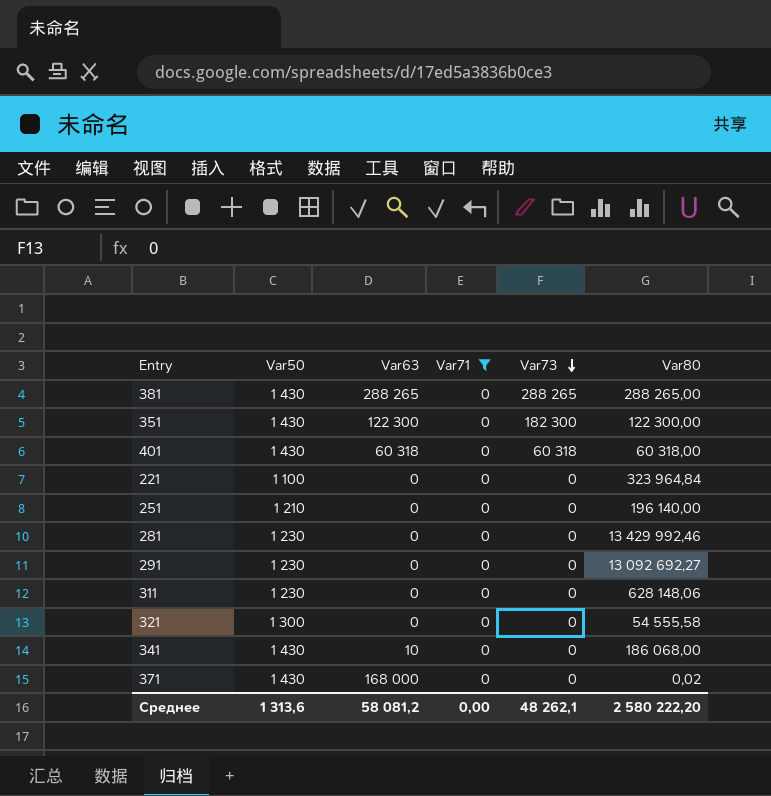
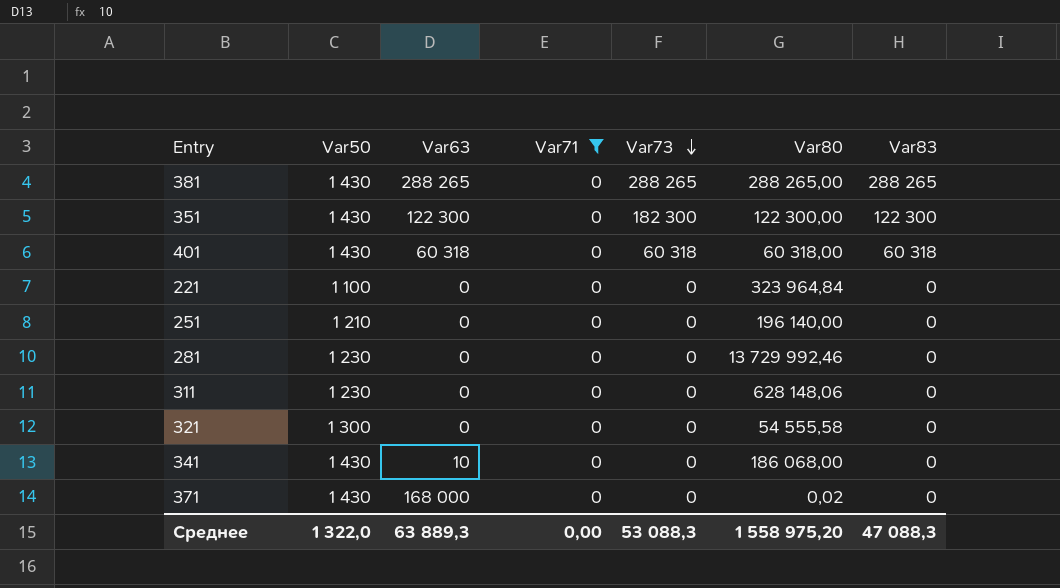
column Var83 | position: none -> 7
row 291: 1 230 | 0 | 0 | 0 | 13 092 692,27 -> none
281 | Var80: 13 429 992,46 -> 13 729 992,46
Среднее | Var50: 1 313,6 -> 1 322,0
Среднее | Var63: 58 081,2 -> 63 889,3
Среднее | Var73: 48 262,1 -> 53 088,3
Среднее | Var80: 2 580 222,20 -> 1 558 975,20

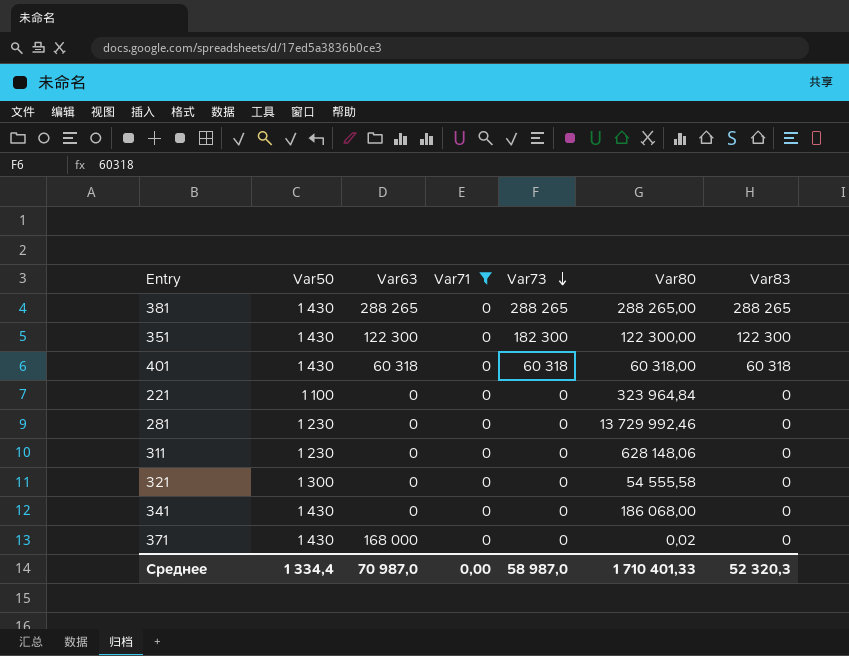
row 251: 1 210 | 0 | 0 | 0 | 196 140,00 | 0 -> none
341 | Var63: 10 -> 0
Среднее | Var50: 1 322,0 -> 1 334,4
Среднее | Var63: 63 889,3 -> 70 987,0
Среднее | Var73: 53 088,3 -> 58 987,0
Среднее | Var80: 1 558 975,20 -> 1 710 401,33
Среднее | Var83: 47 088,3 -> 52 320,3

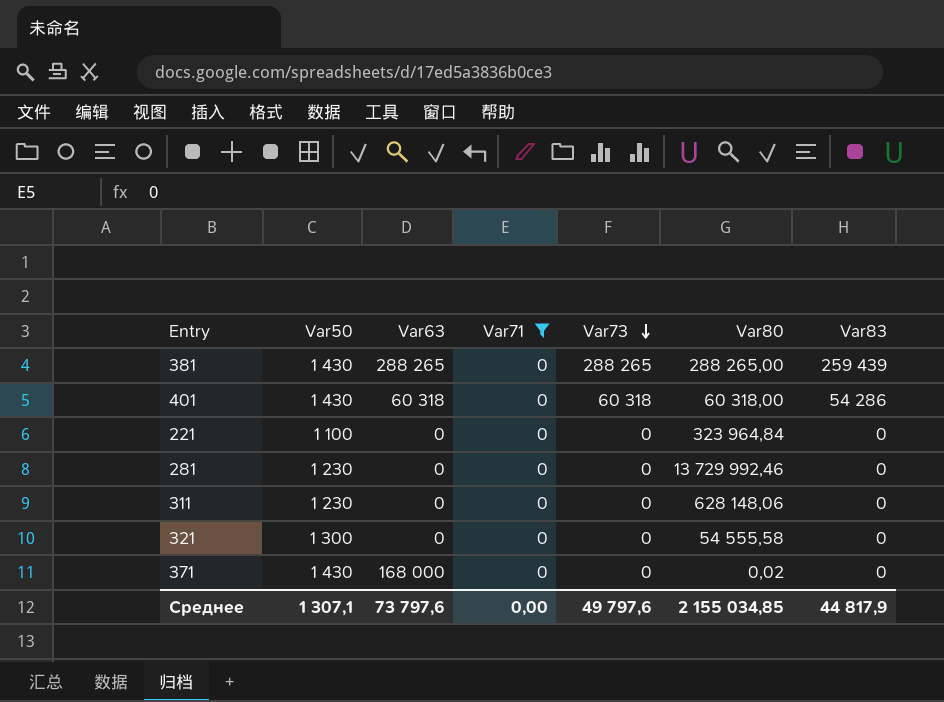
row 351: 1 430 | 122 300 | 0 | 182 300 | 122 300,00 | 122 300 -> none
row 341: 1 430 | 0 | 0 | 0 | 186 068,00 | 0 -> none
381 | Var83: 288 265 -> 259 439
401 | Var83: 60 318 -> 54 286
Среднее | Var50: 1 334,4 -> 1 307,1
Среднее | Var63: 70 987,0 -> 73 797,6
Среднее | Var73: 58 987,0 -> 49 797,6
Среднее | Var80: 1 710 401,33 -> 2 155 034,85
Среднее | Var83: 52 320,3 -> 44 817,9

